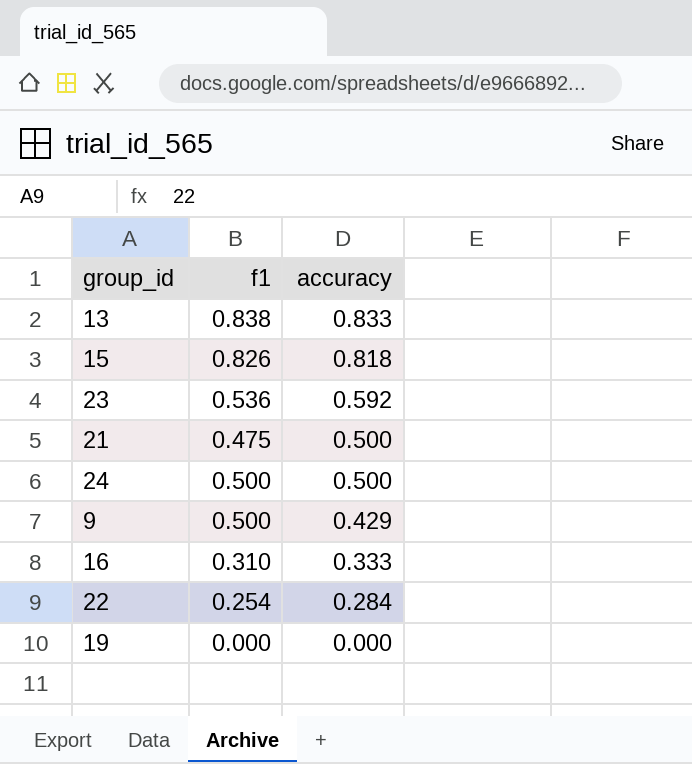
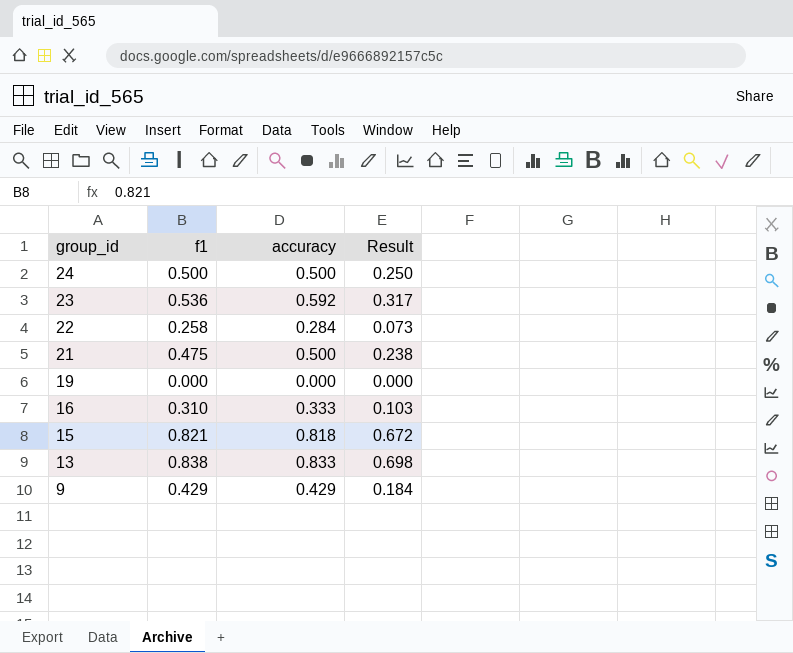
row order: accuracy descending -> group_id descending
column Result | formula: none -> [f1] * [accuracy]
22 | f1: 0.254 -> 0.258
15 | f1: 0.826 -> 0.821
9 | f1: 0.500 -> 0.429

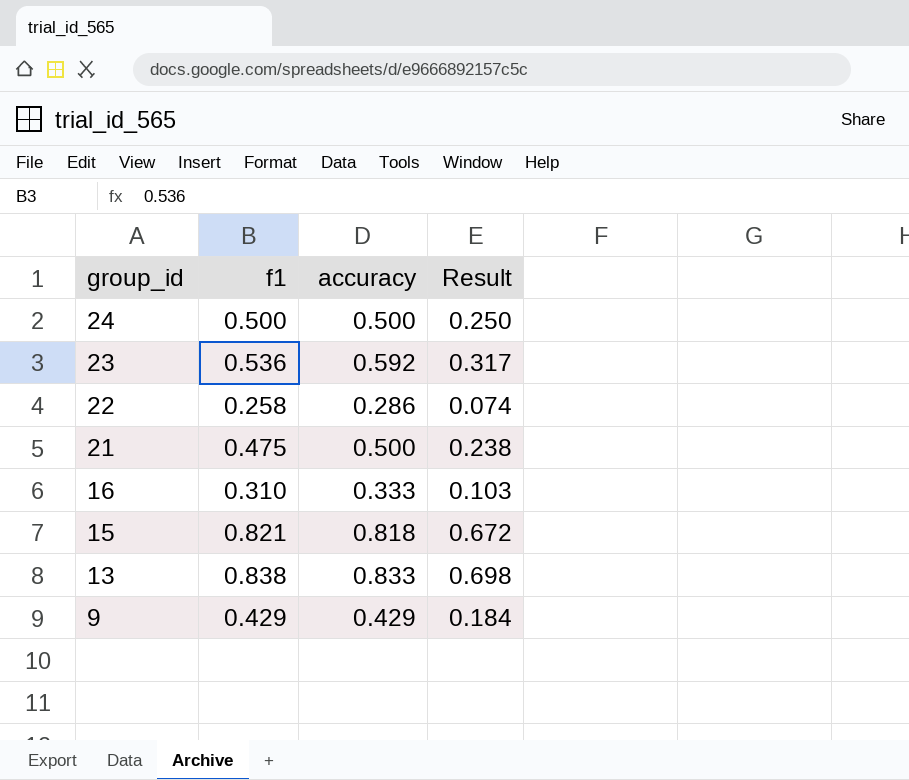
row 19: 0.000 | 0.000 | 0.000 -> none
22 | accuracy: 0.284 -> 0.286
22 | Result: 0.073 -> 0.074

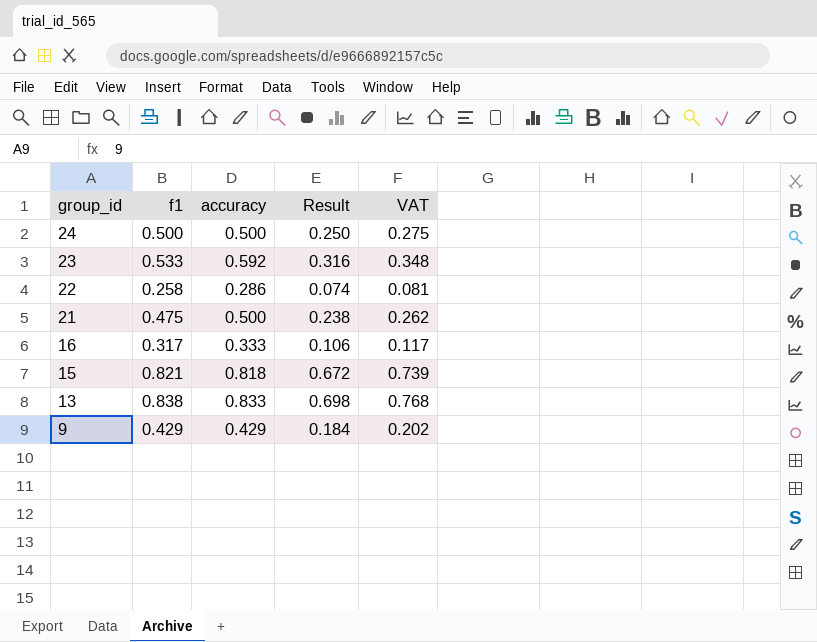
column VAT | formula: none -> [Result] * 1.1
23 | f1: 0.536 -> 0.533
23 | Result: 0.317 -> 0.316
16 | f1: 0.310 -> 0.317
16 | Result: 0.103 -> 0.106

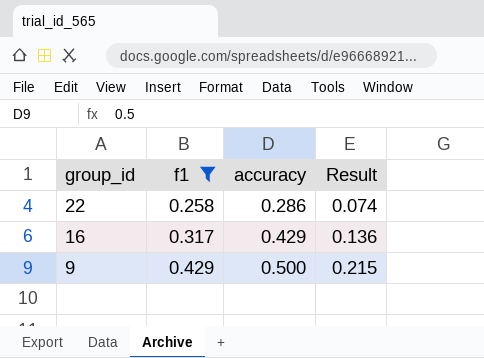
filter: none -> f1 <= 0.429
column VAT | formula: [Result] * 1.1 -> none
16 | accuracy: 0.333 -> 0.429
16 | Result: 0.106 -> 0.136
9 | accuracy: 0.429 -> 0.500
9 | Result: 0.184 -> 0.215

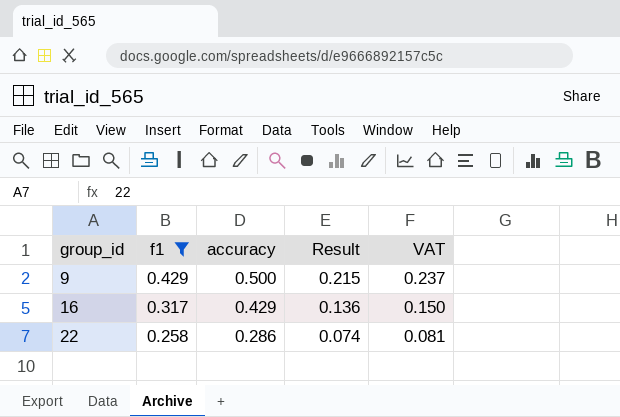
row order: group_id descending -> group_id ascending
column VAT | formula: none -> [Result] * 1.1

